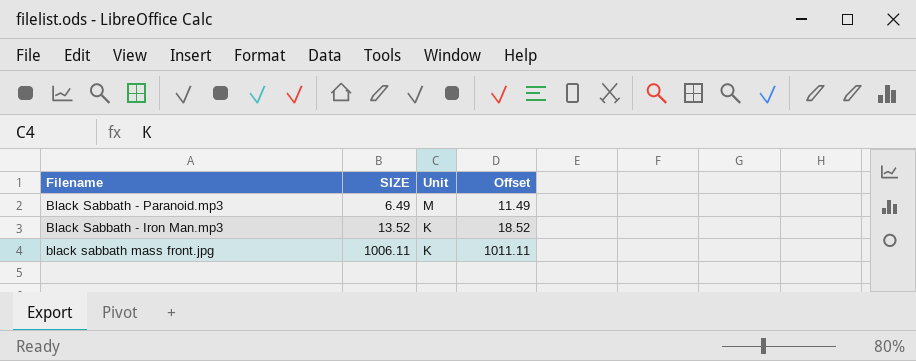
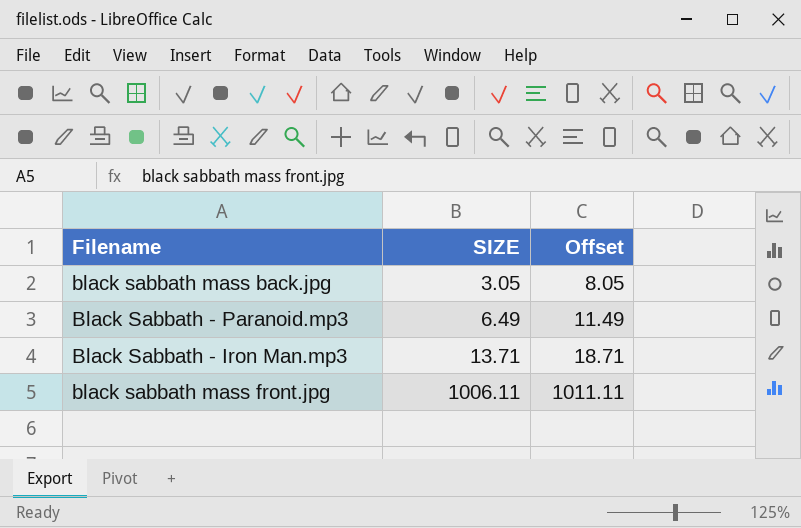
column Unit | position: 3 -> none
row black sabbath mass back.jpg: none -> 3.05 | 8.05
Black Sabbath - Iron Man.mp3 | SIZE: 13.52 -> 13.71
Black Sabbath - Iron Man.mp3 | Offset: 18.52 -> 18.71

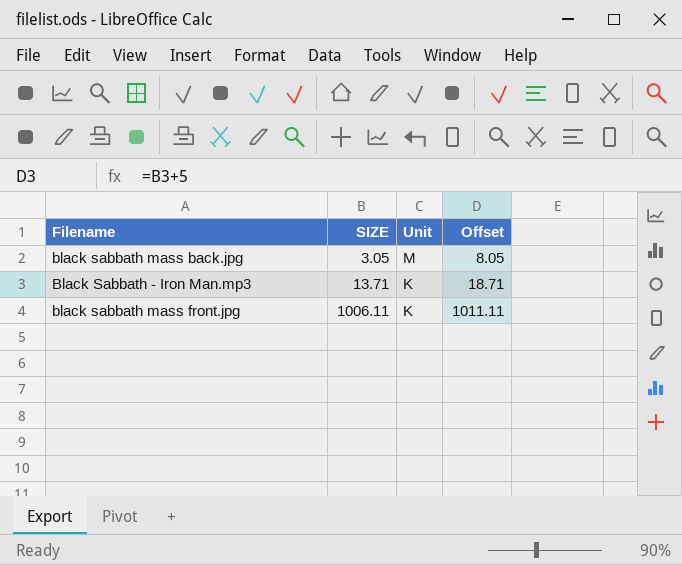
column Unit | position: none -> 3
row Black Sabbath - Paranoid.mp3: 6.49 | 11.49 -> none

